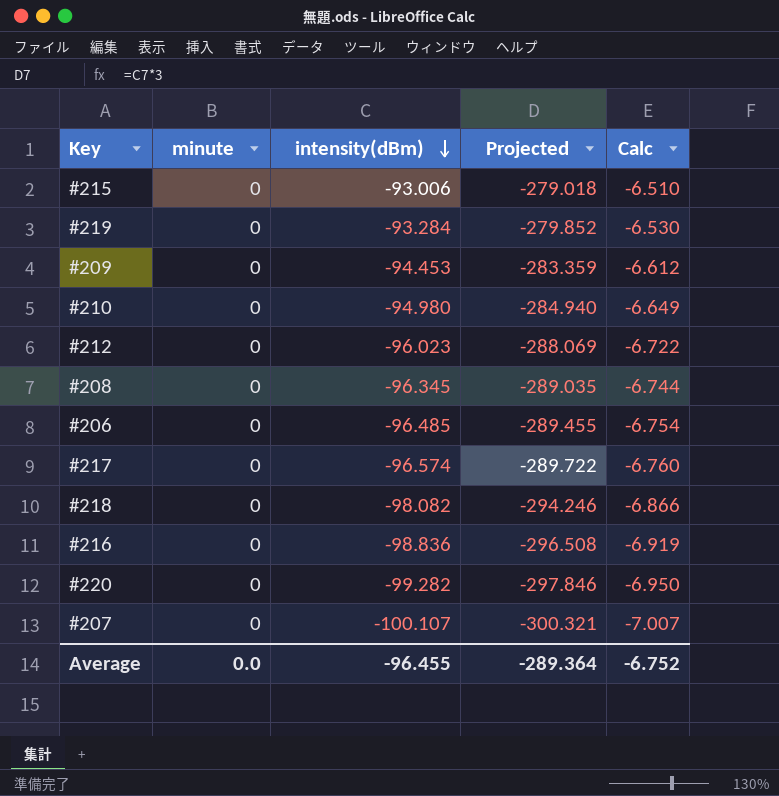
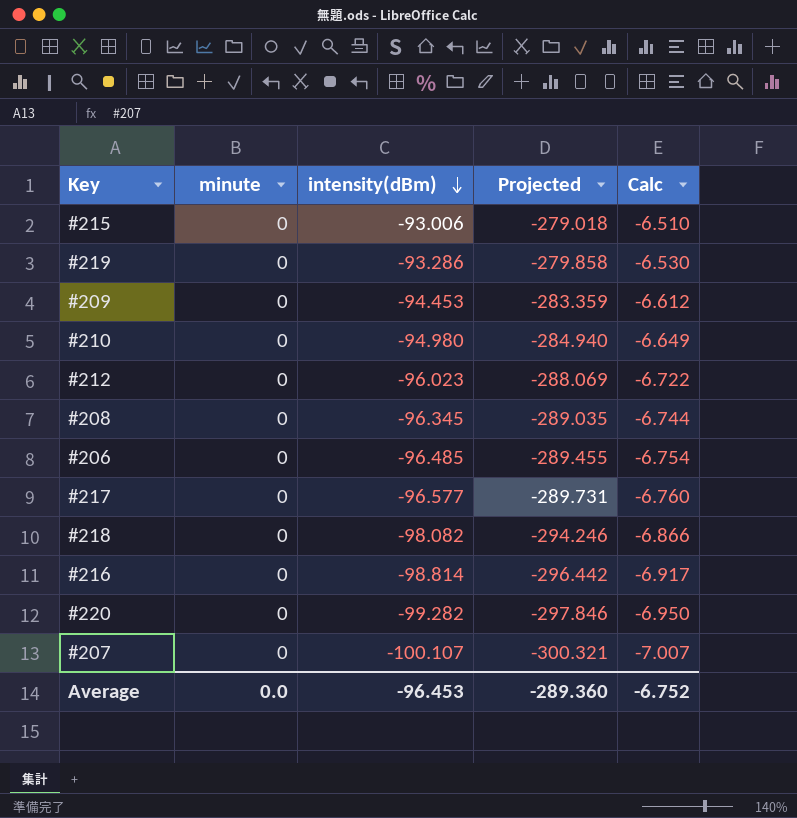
#219 | intensity(dBm): -93.284 -> -93.286
#219 | Projected: -279.852 -> -279.858
#217 | intensity(dBm): -96.574 -> -96.577
#217 | Projected: -289.722 -> -289.731
#216 | intensity(dBm): -98.836 -> -98.814
#216 | Projected: -296.508 -> -296.442
#216 | Calc: -6.919 -> -6.917
Average | intensity(dBm): -96.455 -> -96.453
Average | Projected: -289.364 -> -289.360

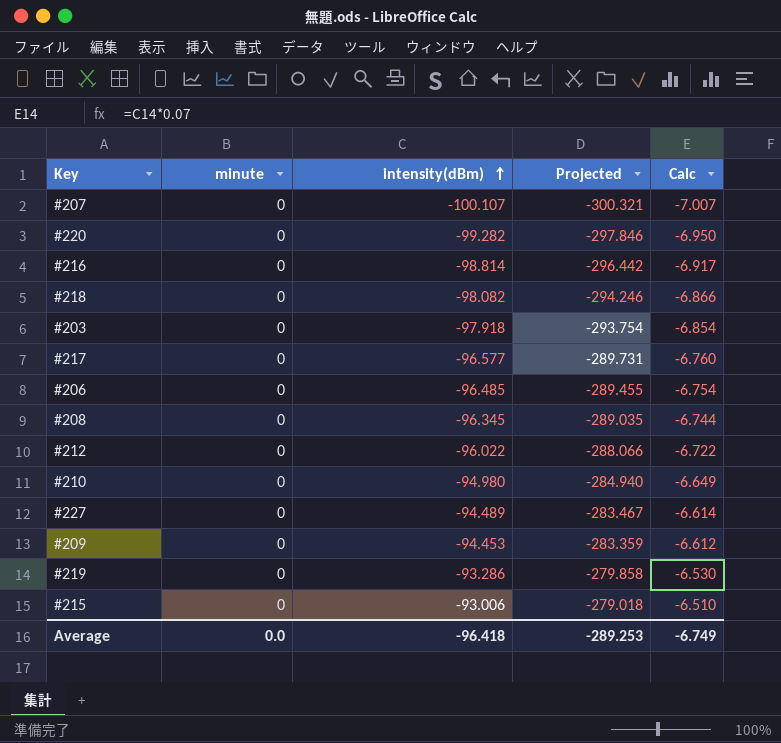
row order: intensity(dBm) descending -> intensity(dBm) ascending
row #203: none -> 0 | -97.918 | -293.754 | -6.854
#212 | intensity(dBm): -96.023 -> -96.022
#212 | Projected: -288.069 -> -288.066
row #227: none -> 0 | -94.489 | -283.467 | -6.614
Average | intensity(dBm): -96.453 -> -96.418
Average | Projected: -289.360 -> -289.253
Average | Calc: -6.752 -> -6.749

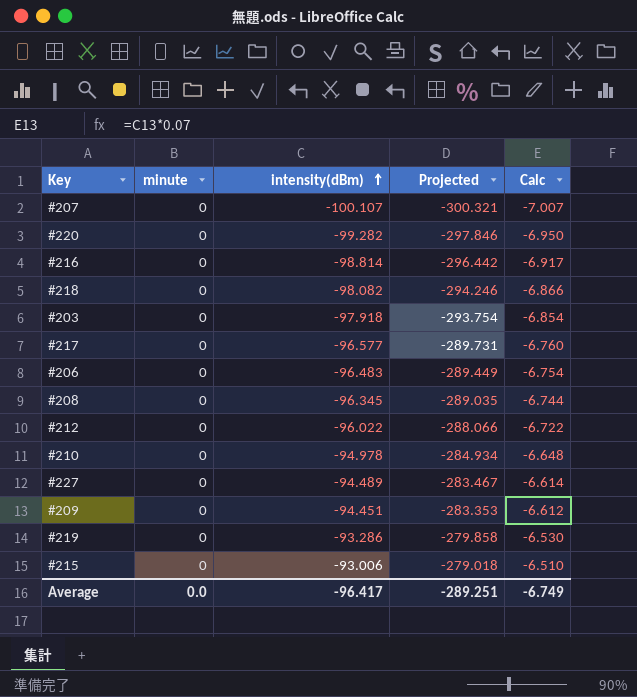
#206 | intensity(dBm): -96.485 -> -96.483
#206 | Projected: -289.455 -> -289.449
#210 | intensity(dBm): -94.980 -> -94.978
#210 | Projected: -284.940 -> -284.934
#210 | Calc: -6.649 -> -6.648
#209 | intensity(dBm): -94.453 -> -94.451
#209 | Projected: -283.359 -> -283.353
Average | intensity(dBm): -96.418 -> -96.417
Average | Projected: -289.253 -> -289.251

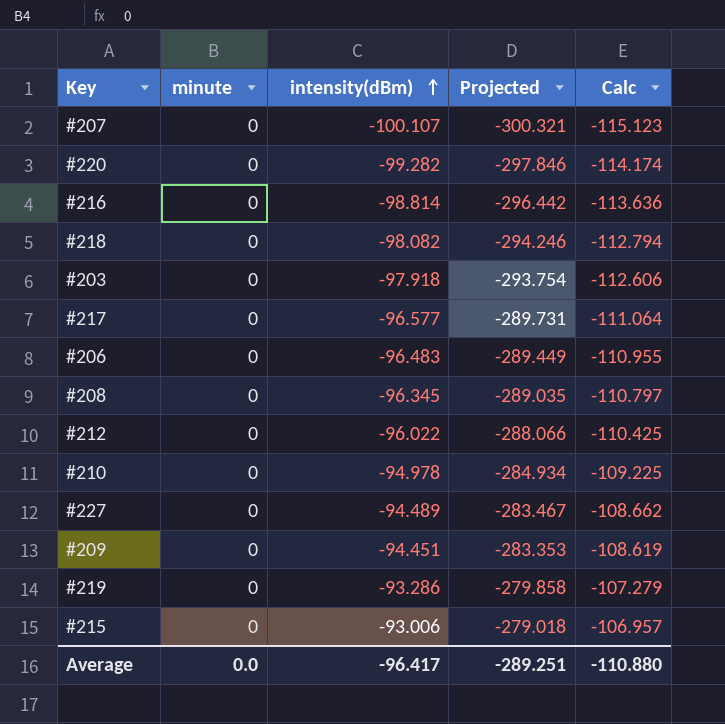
column Calc | formula: [intensity(dBm)] * 0.07 -> [intensity(dBm)] * 1.15
Average | Calc: -6.749 -> -110.880

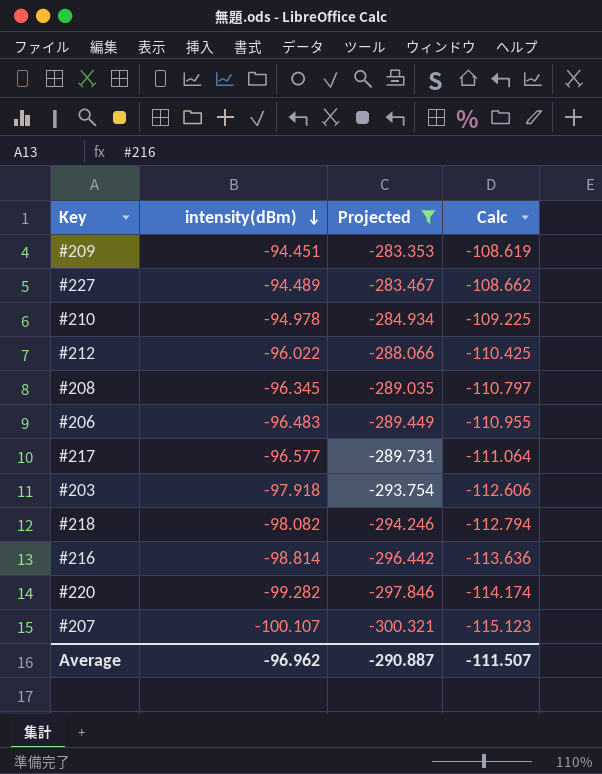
filter: none -> Projected <= -283.353
row order: intensity(dBm) ascending -> intensity(dBm) descending
column minute | position: 2 -> none
Average | intensity(dBm): -96.417 -> -96.962
Average | Projected: -289.251 -> -290.887
Average | Calc: -110.880 -> -111.507

